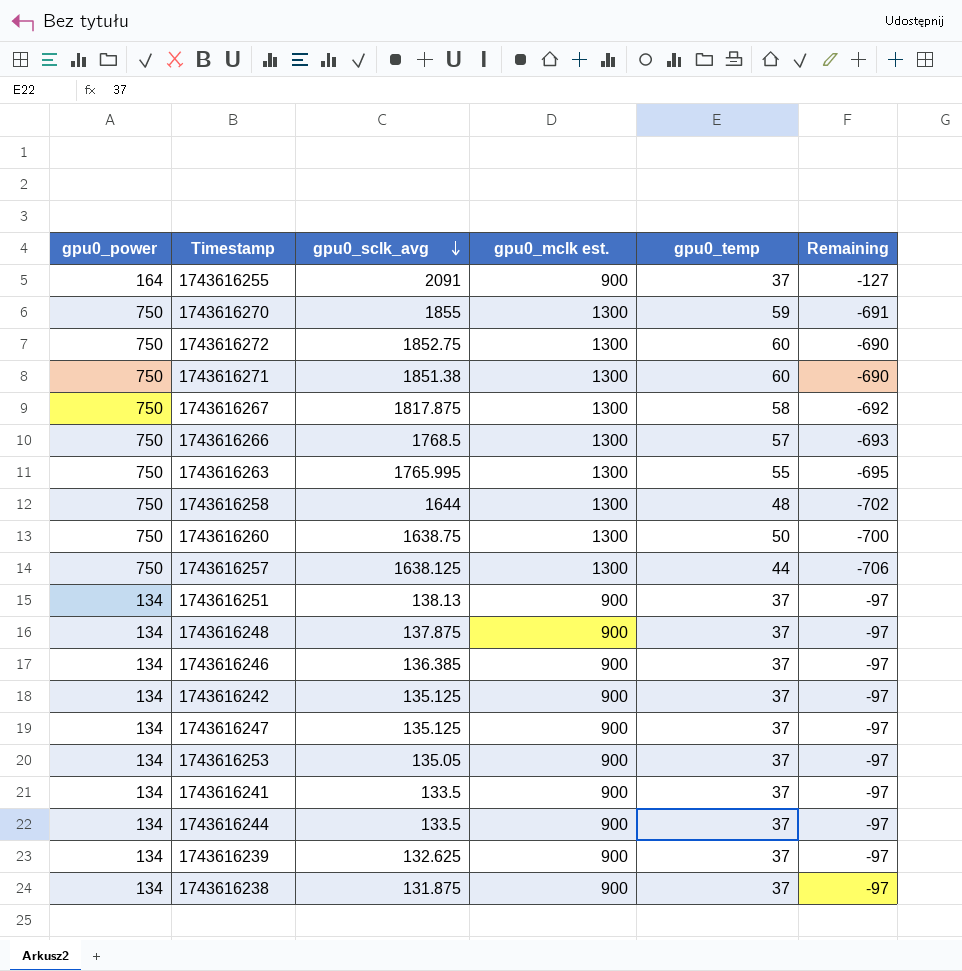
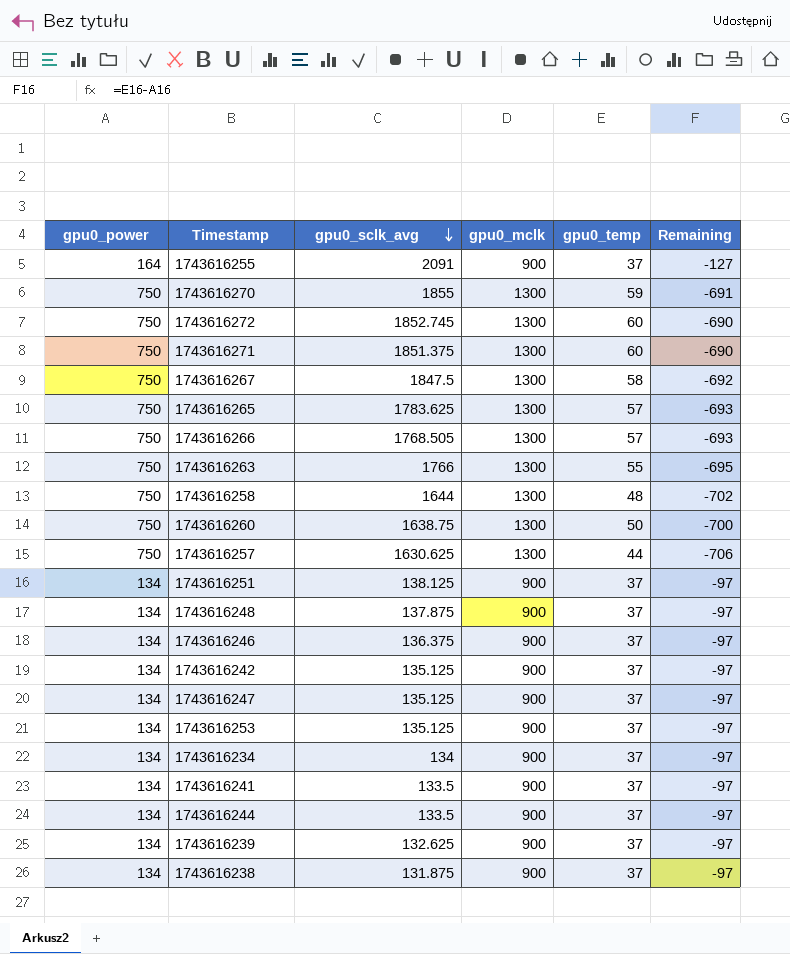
column name: gpu0_mclk est. -> gpu0_mclk
1743616272 | gpu0_sclk_avg: 1852.75 -> 1852.745
1743616271 | gpu0_sclk_avg: 1851.38 -> 1851.375
1743616267 | gpu0_sclk_avg: 1817.875 -> 1847.5
row 1743616265: none -> 750 | 1783.625 | 1300 | 57 | -693
1743616266 | gpu0_sclk_avg: 1768.5 -> 1768.505
1743616263 | gpu0_sclk_avg: 1765.995 -> 1766
1743616257 | gpu0_sclk_avg: 1638.125 -> 1630.625
1743616251 | gpu0_sclk_avg: 138.13 -> 138.125
1743616246 | gpu0_sclk_avg: 136.385 -> 136.375
1743616253 | gpu0_sclk_avg: 135.05 -> 135.125
row 1743616234: none -> 134 | 134 | 900 | 37 | -97

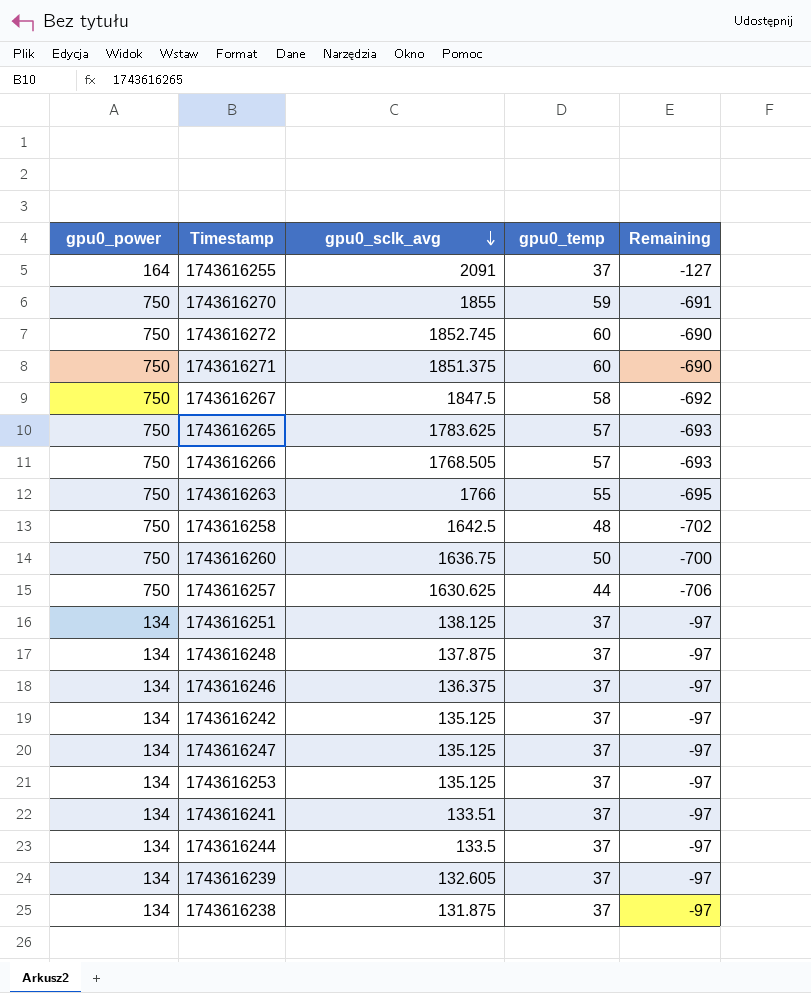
column gpu0_mclk | position: 4 -> none
row 1743616234: 134 | 134 | 900 | 37 | -97 -> none
1743616258 | gpu0_sclk_avg: 1644 -> 1642.5
1743616260 | gpu0_sclk_avg: 1638.75 -> 1636.75
1743616241 | gpu0_sclk_avg: 133.5 -> 133.51
1743616239 | gpu0_sclk_avg: 132.625 -> 132.605

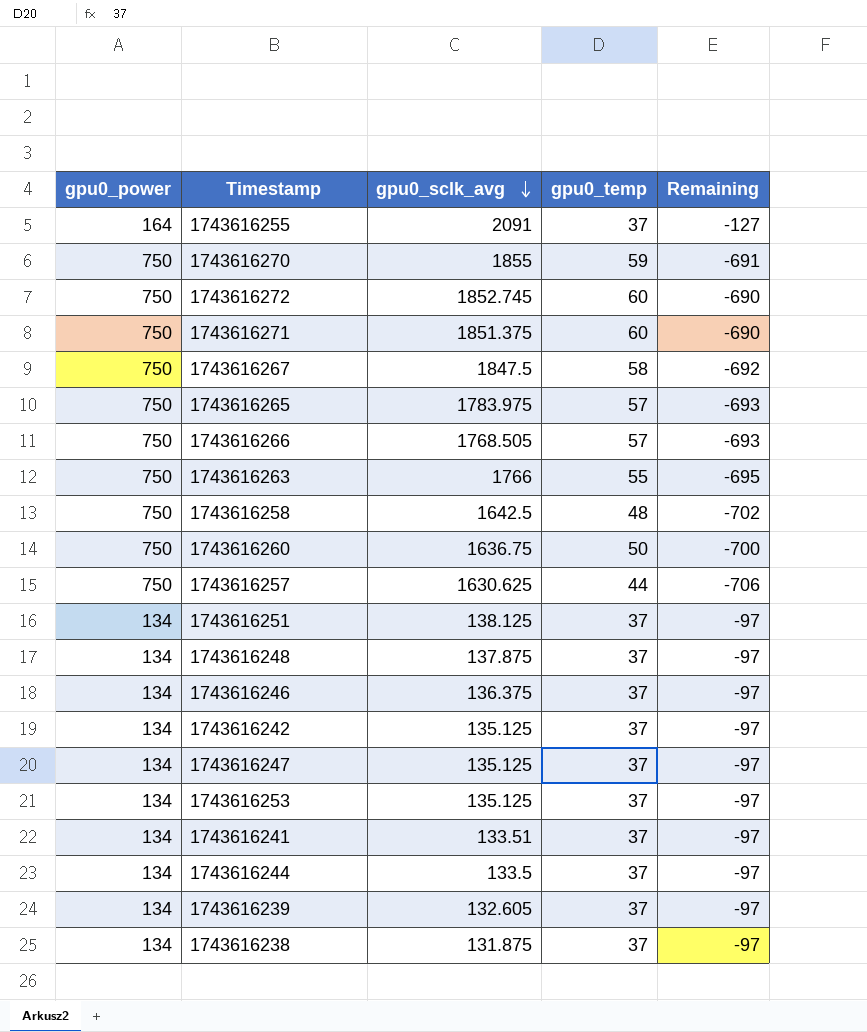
1743616265 | gpu0_sclk_avg: 1783.625 -> 1783.975

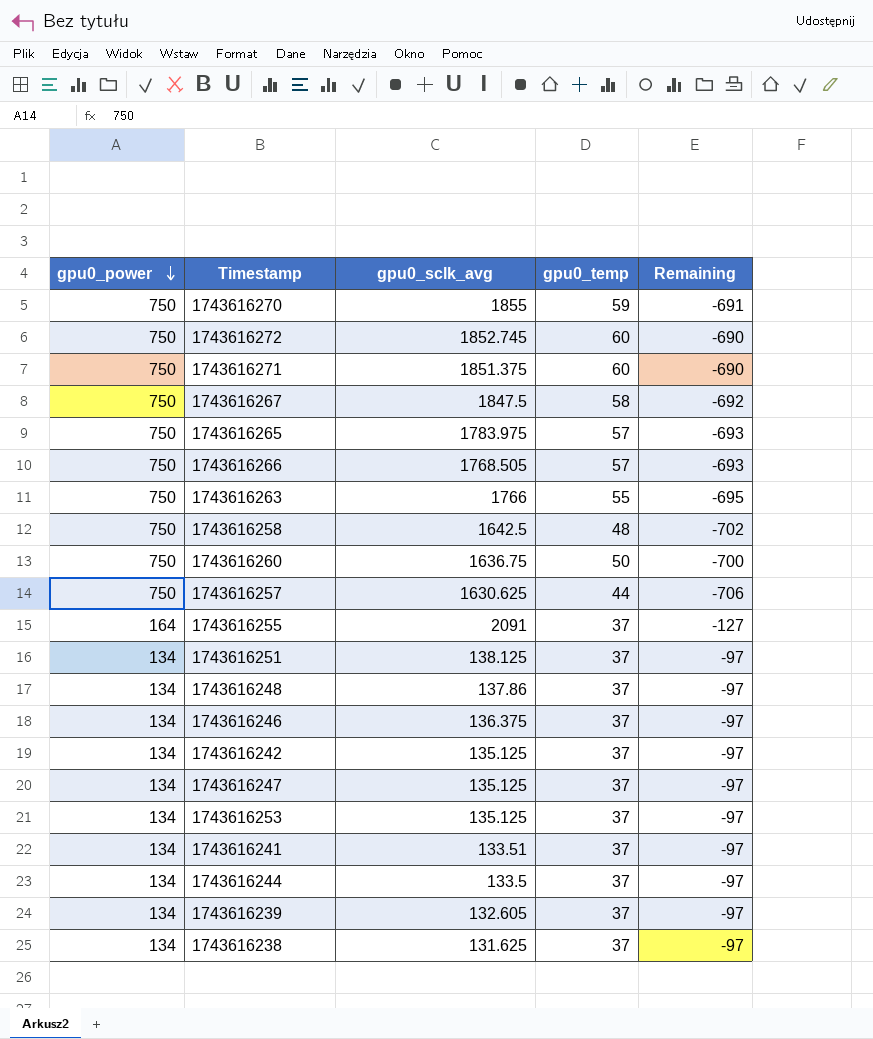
row order: gpu0_sclk_avg descending -> gpu0_power descending
1743616248 | gpu0_sclk_avg: 137.875 -> 137.86
1743616238 | gpu0_sclk_avg: 131.875 -> 131.625

